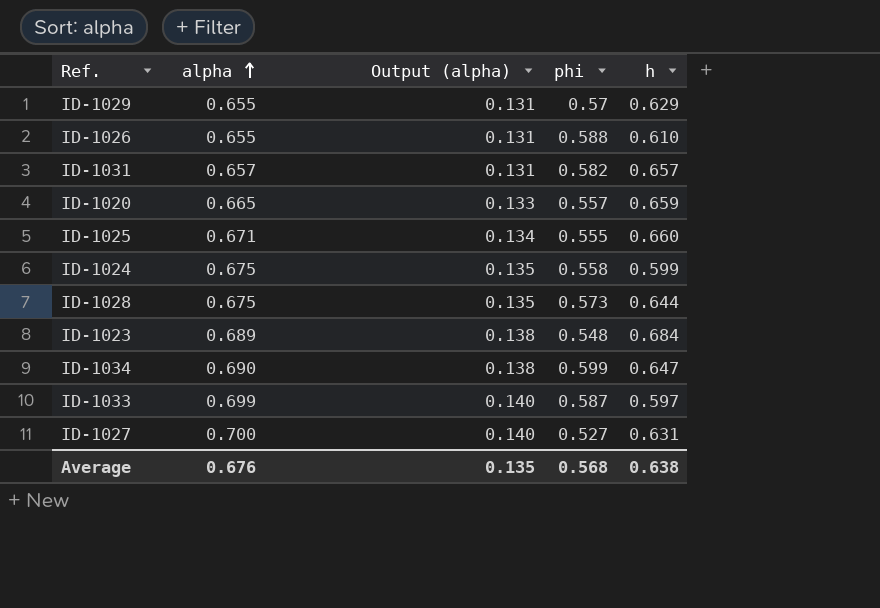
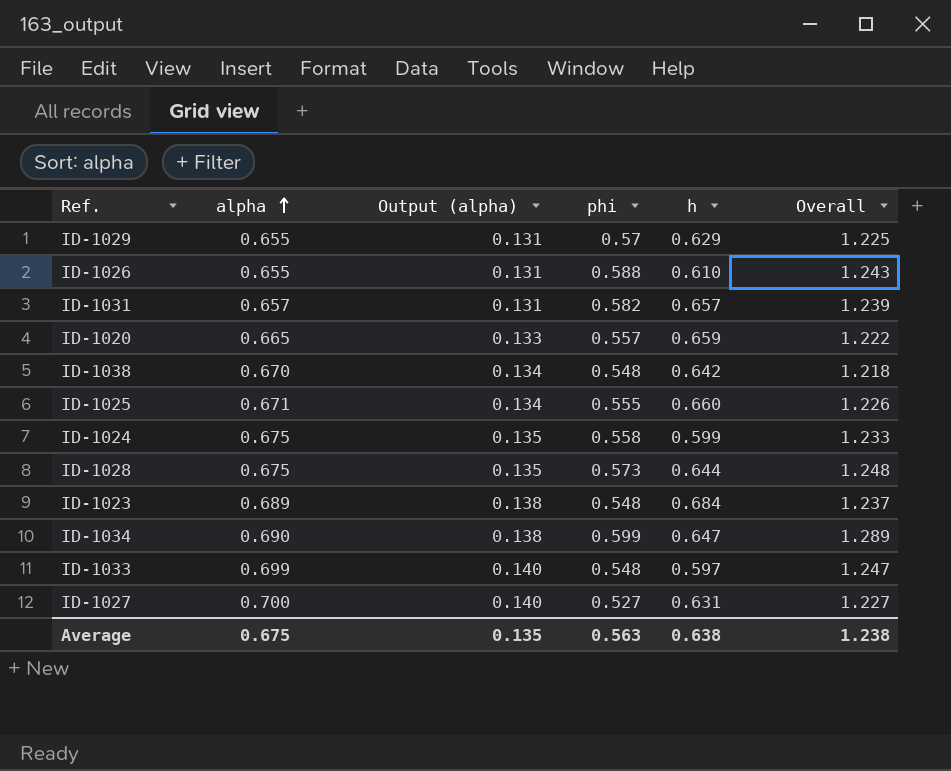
column Overall | formula: none -> [alpha] + [phi]
row ID-1038: none -> 0.670 | 0.134 | 0.548 | 0.642 | 1.218
ID-1033 | phi: 0.587 -> 0.548
Average | alpha: 0.676 -> 0.675
Average | phi: 0.568 -> 0.563

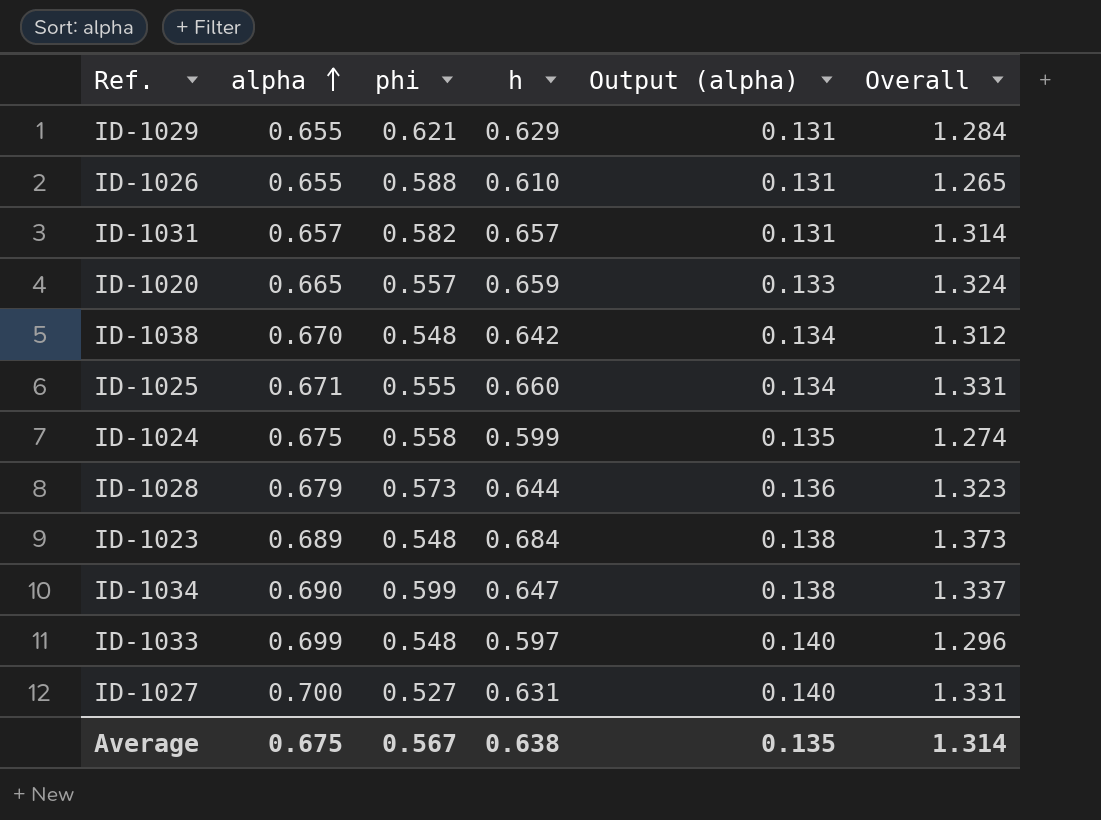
column Output (alpha) | position: 3 -> 5
column Overall | formula: [alpha] + [phi] -> [alpha] + [h]
ID-1029 | phi: 0.57 -> 0.621
ID-1028 | alpha: 0.675 -> 0.679
ID-1028 | Output (alpha): 0.135 -> 0.136
Average | phi: 0.563 -> 0.567
Average | Overall: 1.238 -> 1.314

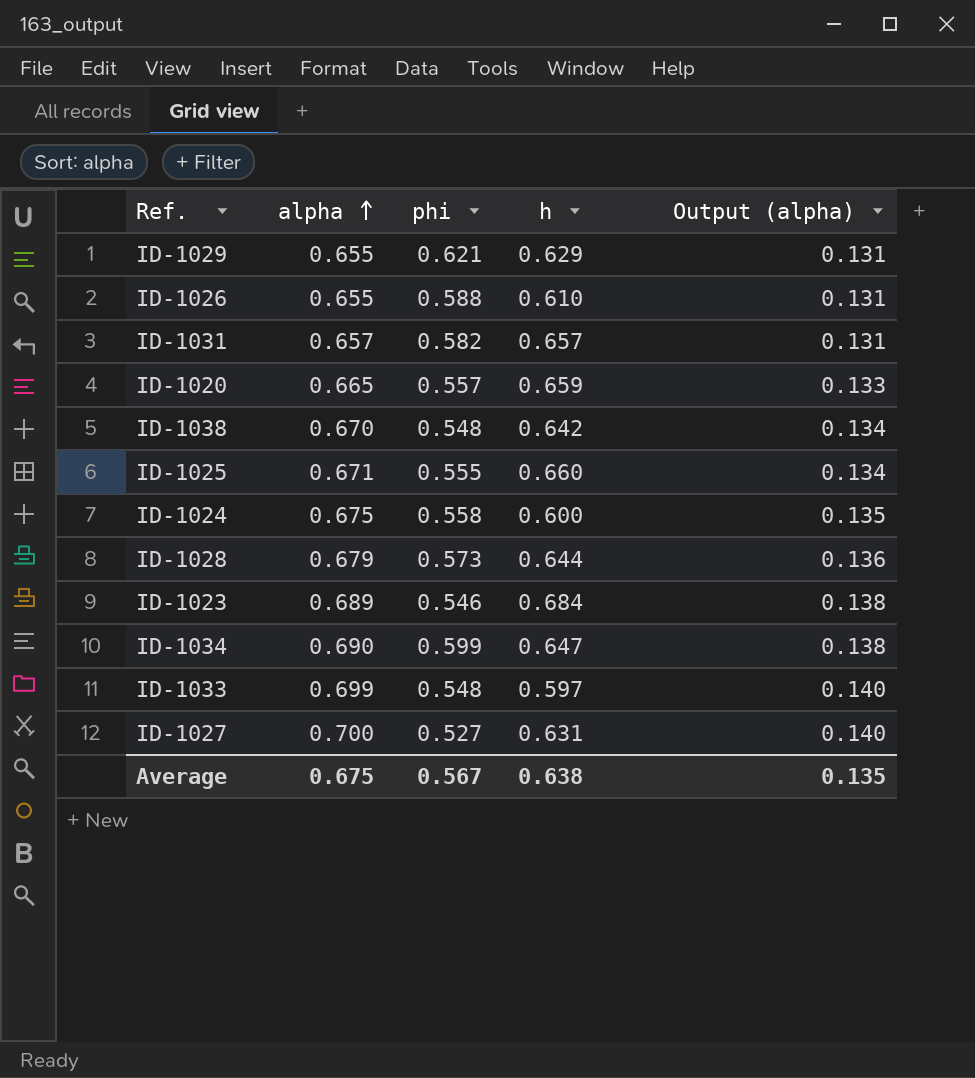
column Overall | formula: [alpha] + [h] -> none
ID-1024 | h: 0.599 -> 0.600
ID-1023 | phi: 0.548 -> 0.546

